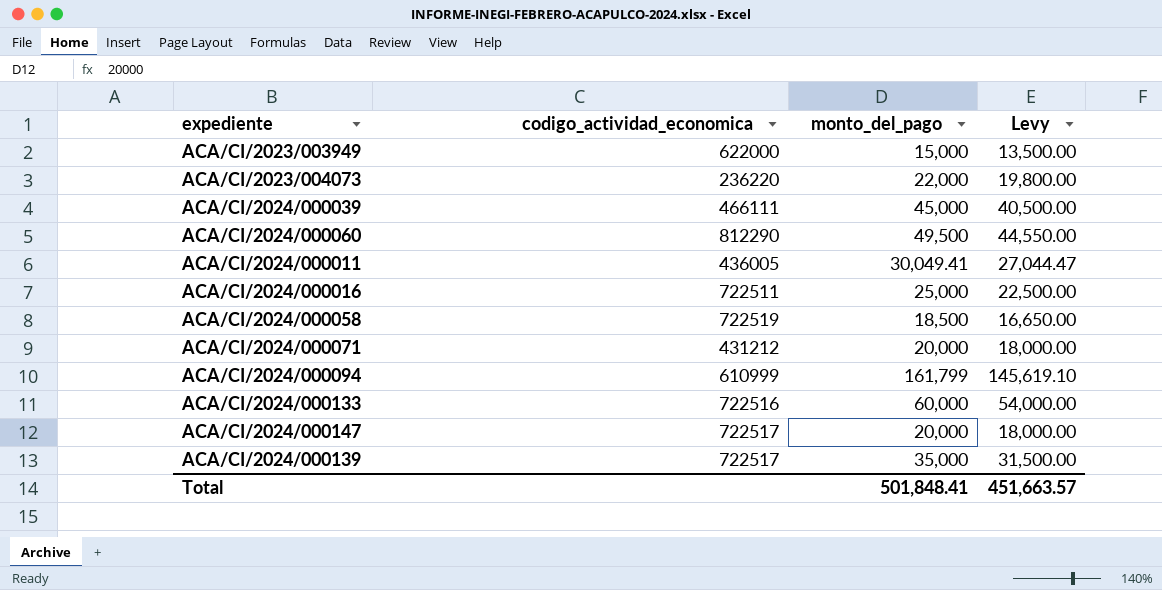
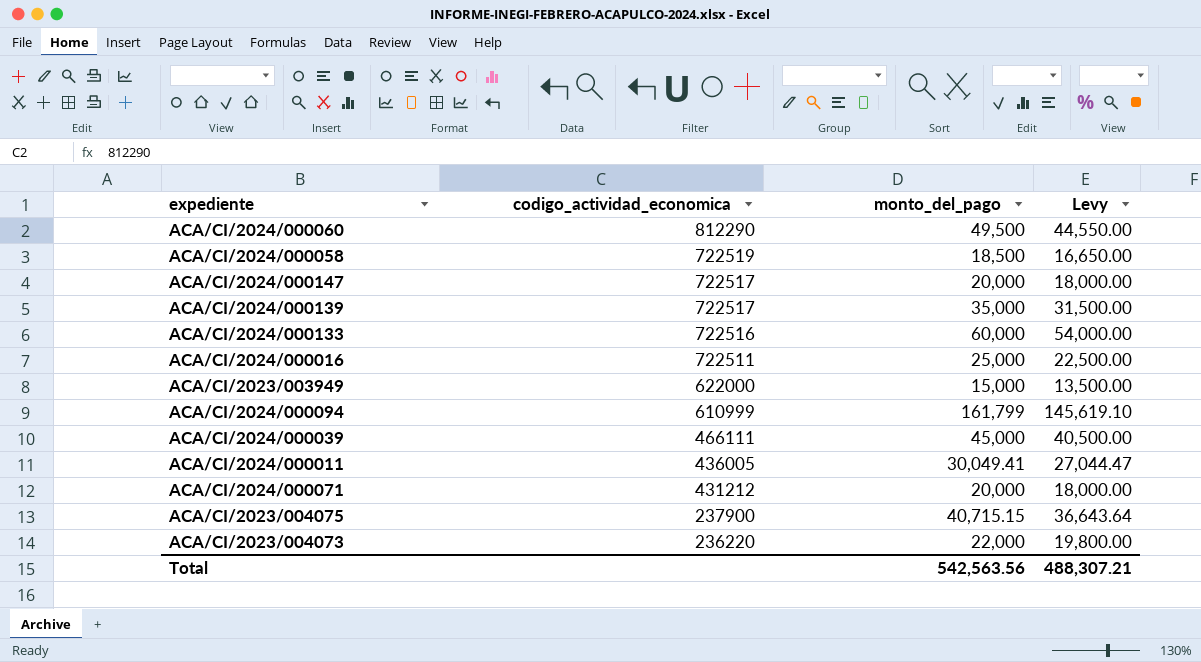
row order: none -> codigo_actividad_economica descending
row ACA/CI/2023/004075: none -> 237900 | 40,715.15 | 36,643.64
Total | monto_del_pago: 501,848.41 -> 542,563.56
Total | Levy: 451,663.57 -> 488,307.21

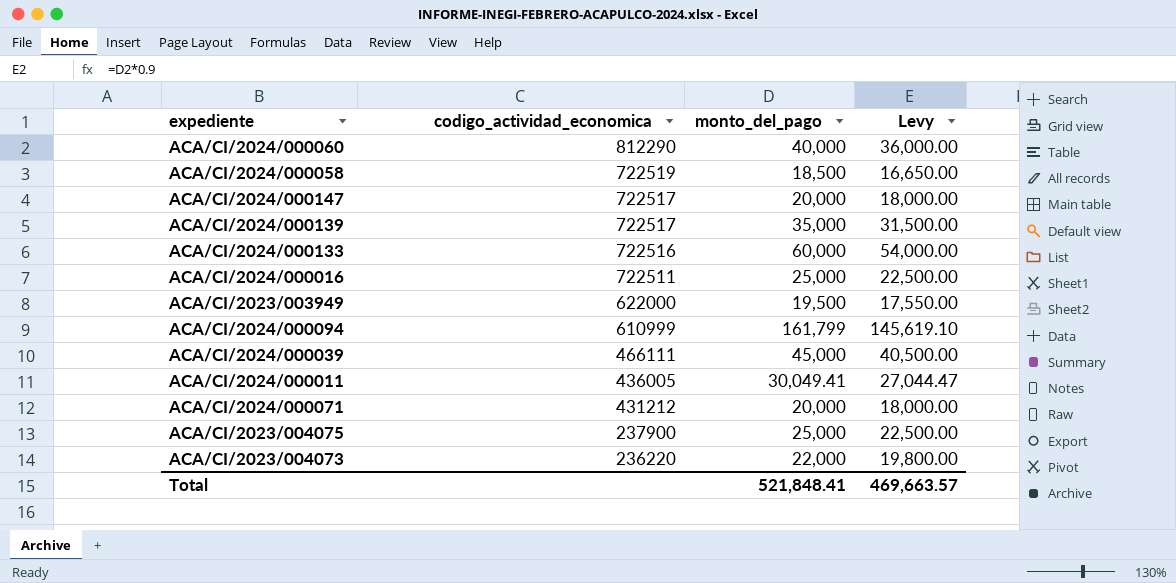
ACA/CI/2024/000060 | monto_del_pago: 49,500 -> 40,000
ACA/CI/2024/000060 | Levy: 44,550.00 -> 36,000.00
ACA/CI/2023/003949 | monto_del_pago: 15,000 -> 19,500
ACA/CI/2023/003949 | Levy: 13,500.00 -> 17,550.00
ACA/CI/2023/004075 | monto_del_pago: 40,715.15 -> 25,000
ACA/CI/2023/004075 | Levy: 36,643.64 -> 22,500.00
Total | monto_del_pago: 542,563.56 -> 521,848.41
Total | Levy: 488,307.21 -> 469,663.57

